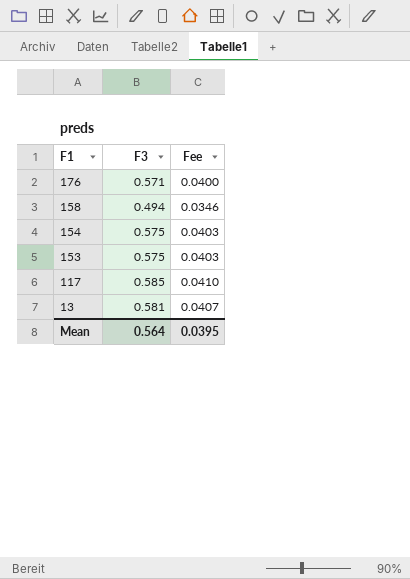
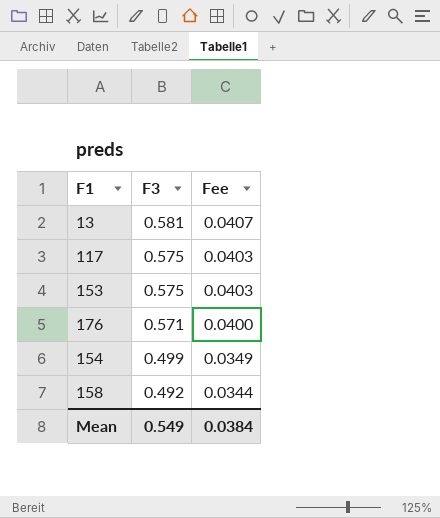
row order: F1 descending -> F3 descending
117 | F3: 0.585 -> 0.575
117 | Fee: 0.0410 -> 0.0403
154 | F3: 0.575 -> 0.499
154 | Fee: 0.0403 -> 0.0349
158 | F3: 0.494 -> 0.492
158 | Fee: 0.0346 -> 0.0344
Mean | F3: 0.564 -> 0.549
Mean | Fee: 0.0395 -> 0.0384

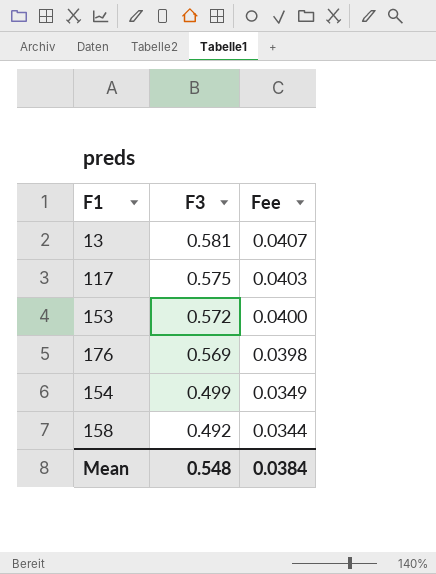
153 | F3: 0.575 -> 0.572
153 | Fee: 0.0403 -> 0.0400
176 | F3: 0.571 -> 0.569
176 | Fee: 0.0400 -> 0.0398
Mean | F3: 0.549 -> 0.548

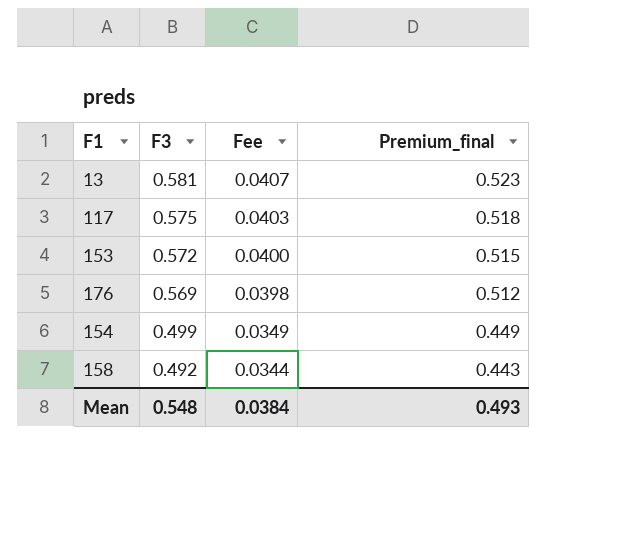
column Premium_final | formula: none -> [F3] * 0.9

